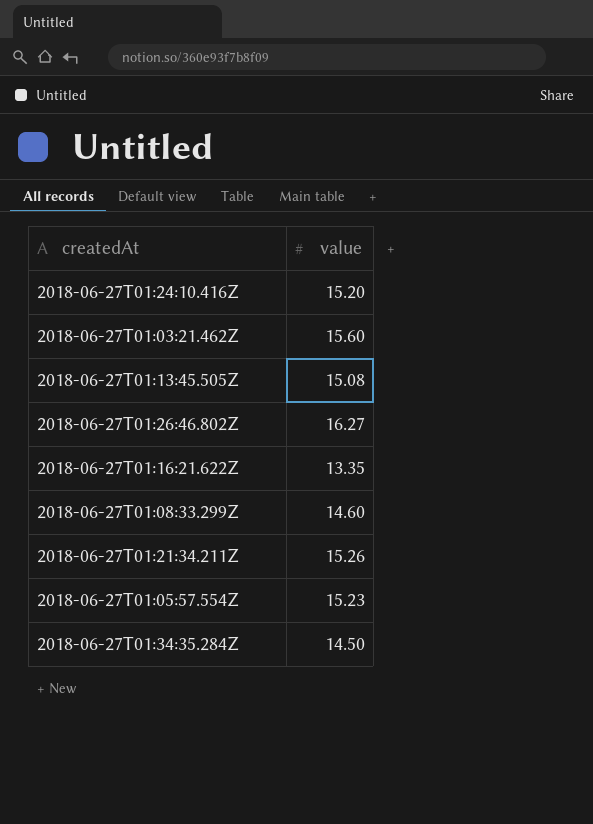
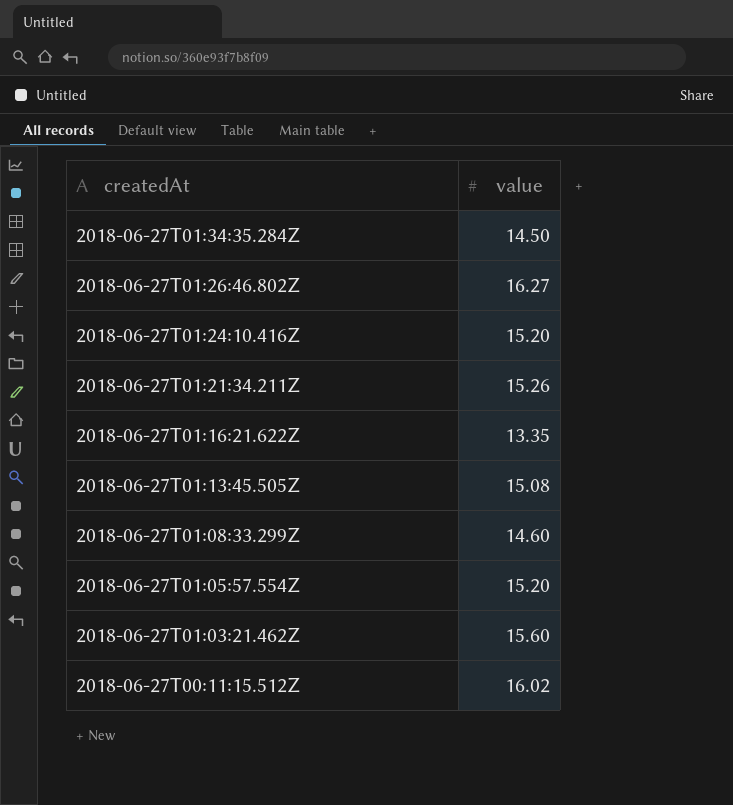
row order: none -> createdAt descending
2018-06-27T01:05:57.554Z | value: 15.23 -> 15.20
row 2018-06-27T00:11:15.512Z: none -> 16.02

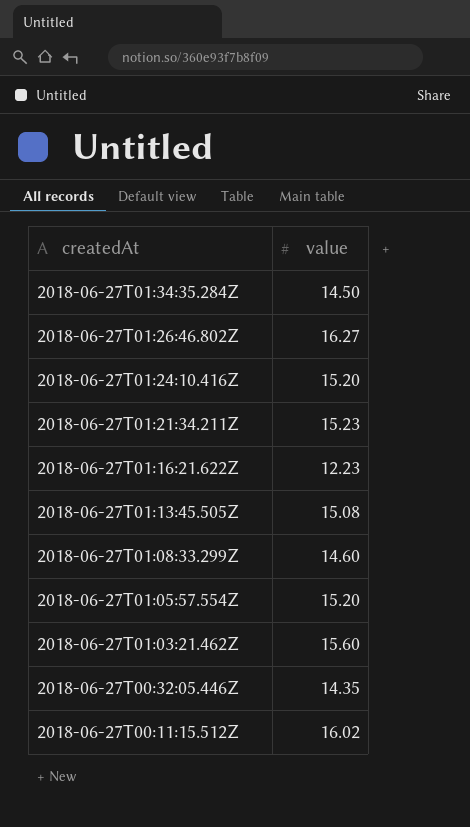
2018-06-27T01:21:34.211Z | value: 15.26 -> 15.23
2018-06-27T01:16:21.622Z | value: 13.35 -> 12.23
row 2018-06-27T00:32:05.446Z: none -> 14.35

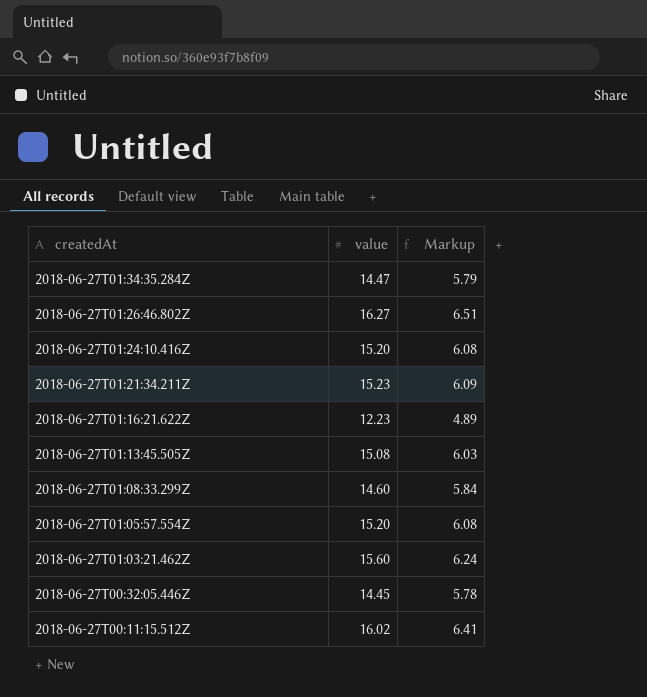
column Markup | formula: none -> [value] * 0.4
2018-06-27T01:34:35.284Z | value: 14.50 -> 14.47
2018-06-27T00:32:05.446Z | value: 14.35 -> 14.45

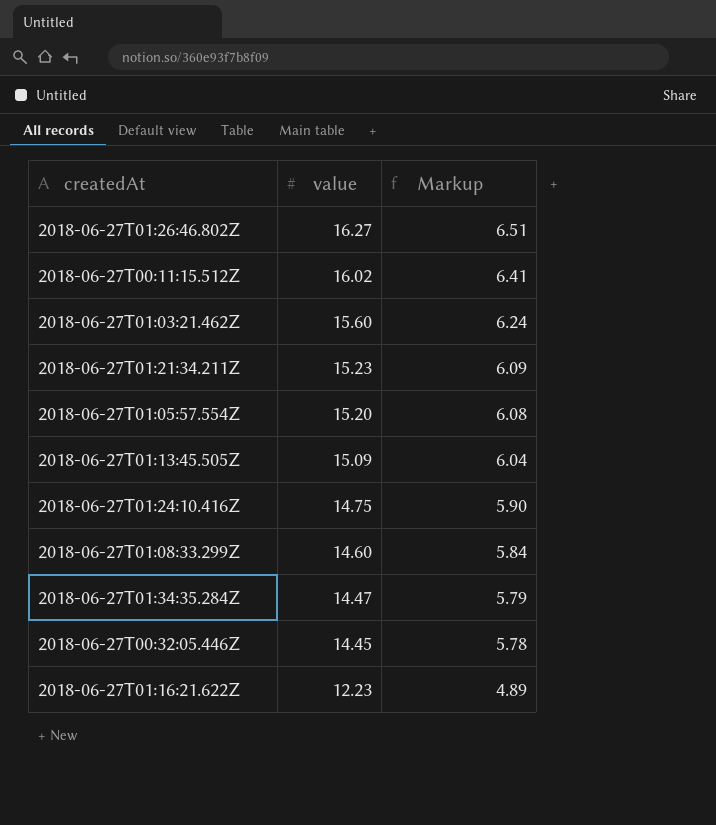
row order: createdAt descending -> value descending
2018-06-27T01:13:45.505Z | value: 15.08 -> 15.09
2018-06-27T01:13:45.505Z | Markup: 6.03 -> 6.04
2018-06-27T01:24:10.416Z | value: 15.20 -> 14.75
2018-06-27T01:24:10.416Z | Markup: 6.08 -> 5.90

